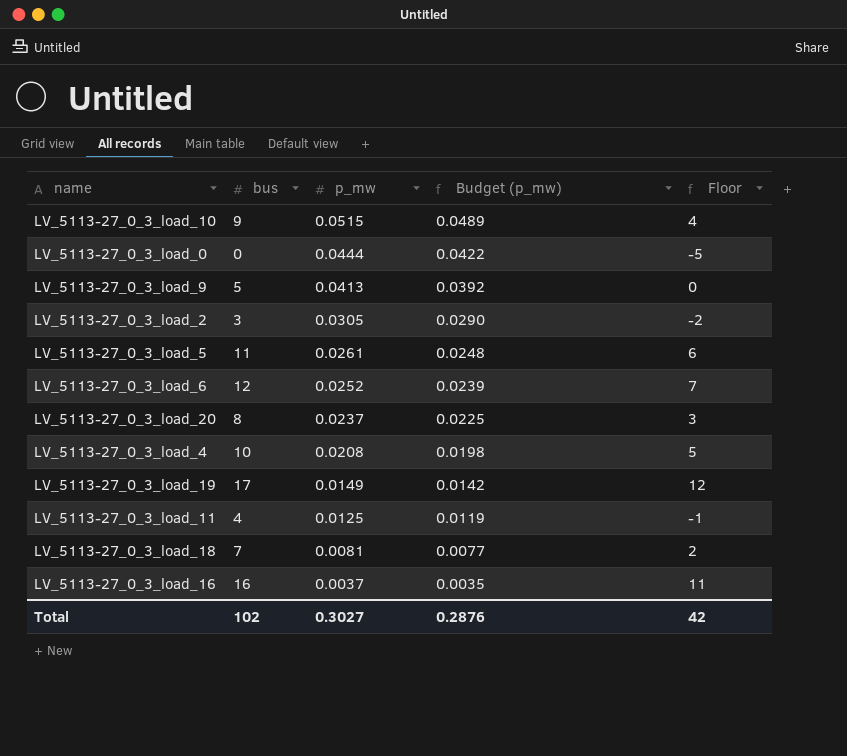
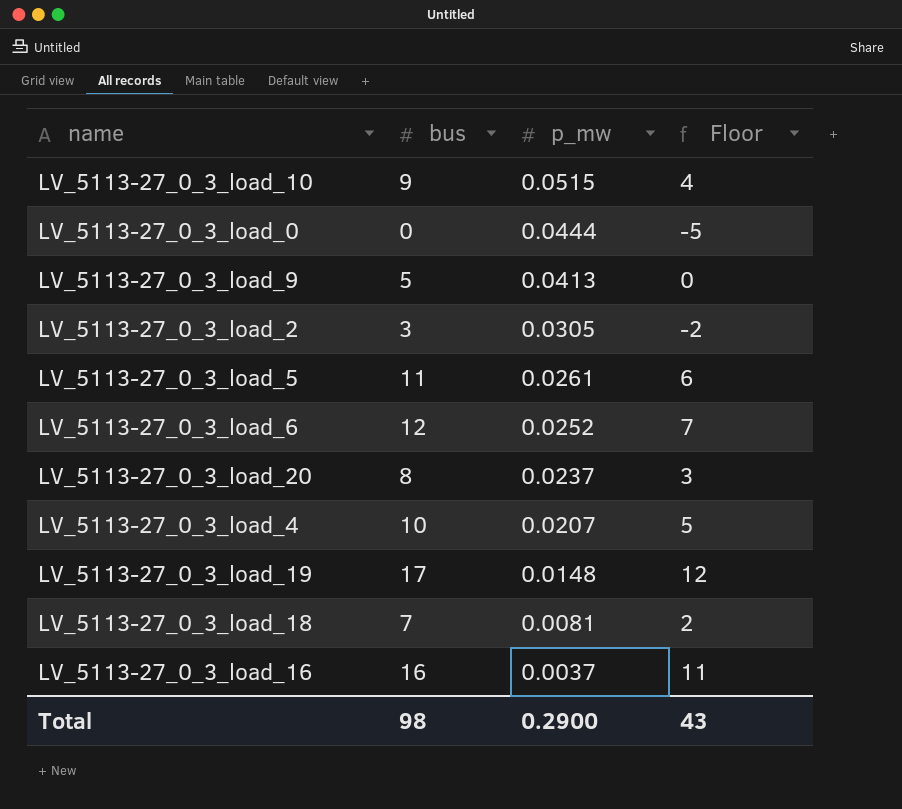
column Budget (p_mw) | formula: [p_mw] * 0.95 -> none
row LV_5113-27_0_3_load_11: 4 | 0.0125 | 0.0119 | -1 -> none
LV_5113-27_0_3_load_4 | p_mw: 0.0208 -> 0.0207
LV_5113-27_0_3_load_19 | p_mw: 0.0149 -> 0.0148
Total | bus: 102 -> 98
Total | p_mw: 0.3027 -> 0.2900
Total | Floor: 42 -> 43

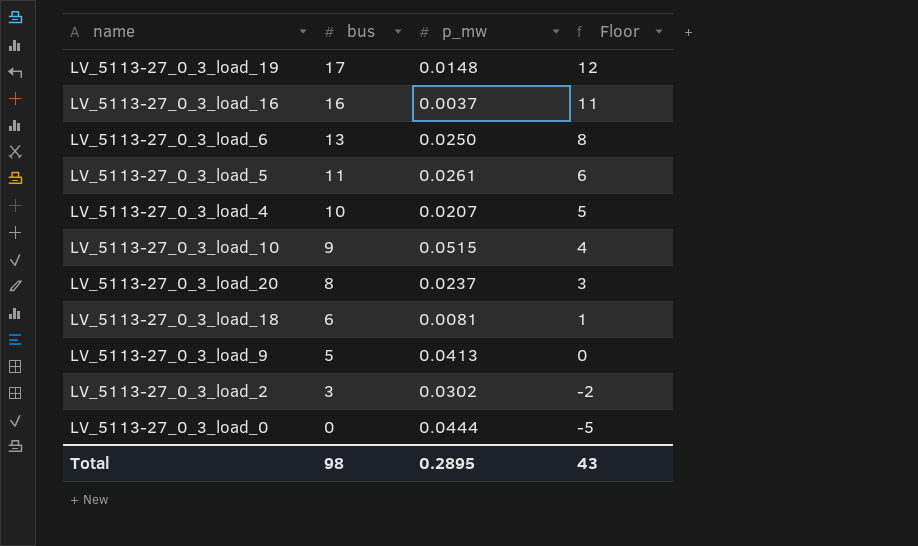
row order: p_mw descending -> bus descending
LV_5113-27_0_3_load_6 | bus: 12 -> 13
LV_5113-27_0_3_load_6 | p_mw: 0.0252 -> 0.0250
LV_5113-27_0_3_load_6 | Floor: 7 -> 8
LV_5113-27_0_3_load_18 | bus: 7 -> 6
LV_5113-27_0_3_load_18 | Floor: 2 -> 1
LV_5113-27_0_3_load_2 | p_mw: 0.0305 -> 0.0302
Total | p_mw: 0.2900 -> 0.2895

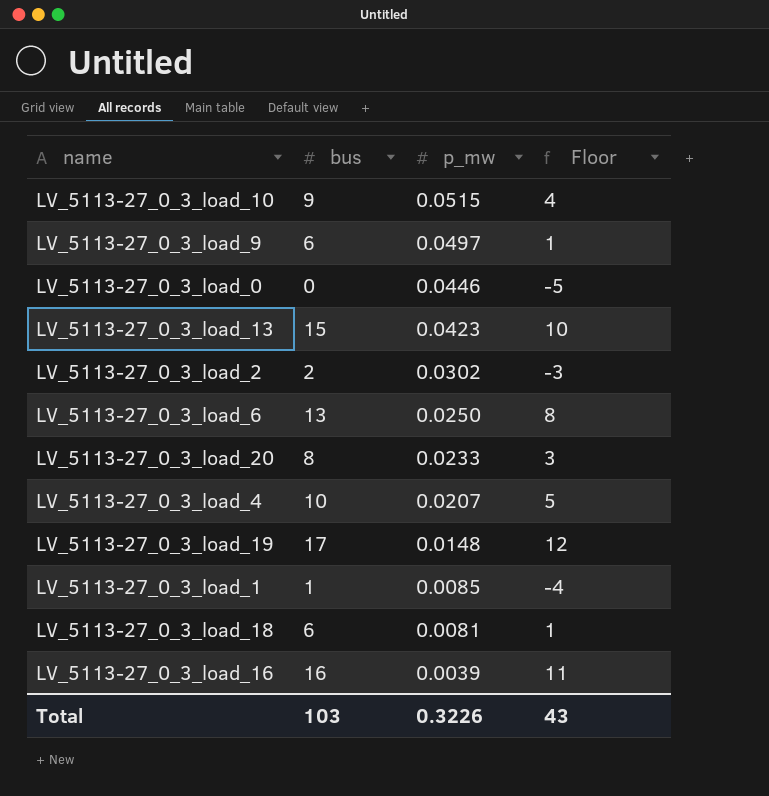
row order: bus descending -> p_mw descending
row LV_5113-27_0_3_load_5: 11 | 0.0261 | 6 -> none
LV_5113-27_0_3_load_9 | bus: 5 -> 6
LV_5113-27_0_3_load_9 | p_mw: 0.0413 -> 0.0497
LV_5113-27_0_3_load_9 | Floor: 0 -> 1
LV_5113-27_0_3_load_0 | p_mw: 0.0444 -> 0.0446
row LV_5113-27_0_3_load_13: none -> 15 | 0.0423 | 10
LV_5113-27_0_3_load_2 | bus: 3 -> 2
LV_5113-27_0_3_load_2 | Floor: -2 -> -3
LV_5113-27_0_3_load_20 | p_mw: 0.0237 -> 0.0233
row LV_5113-27_0_3_load_1: none -> 1 | 0.0085 | -4
LV_5113-27_0_3_load_16 | p_mw: 0.0037 -> 0.0039
Total | bus: 98 -> 103
Total | p_mw: 0.2895 -> 0.3226

